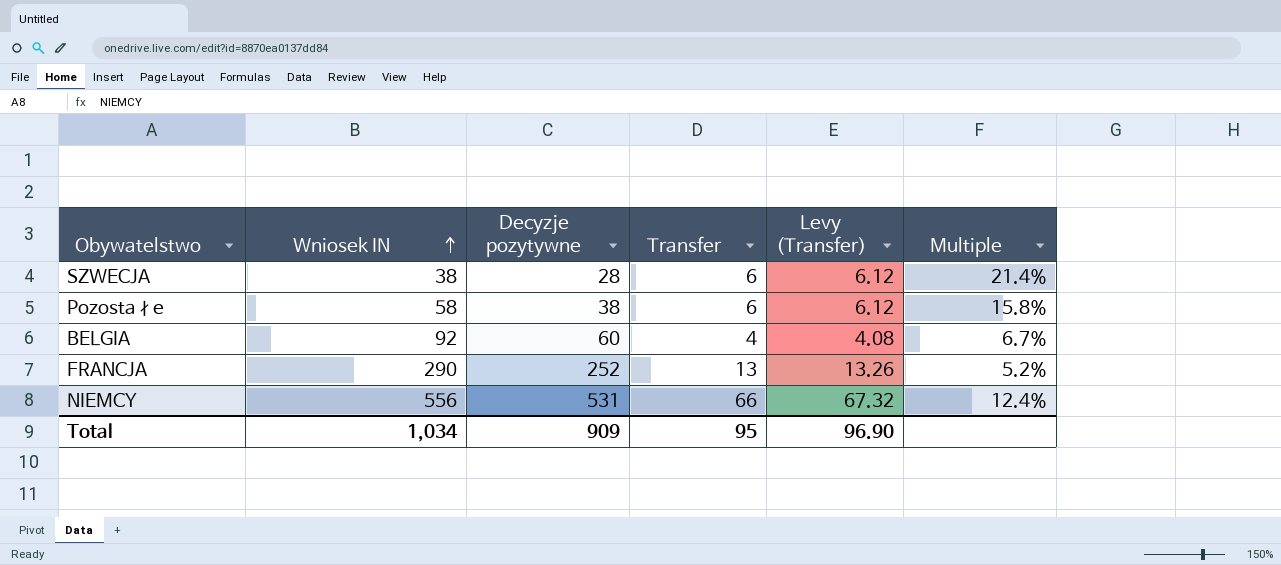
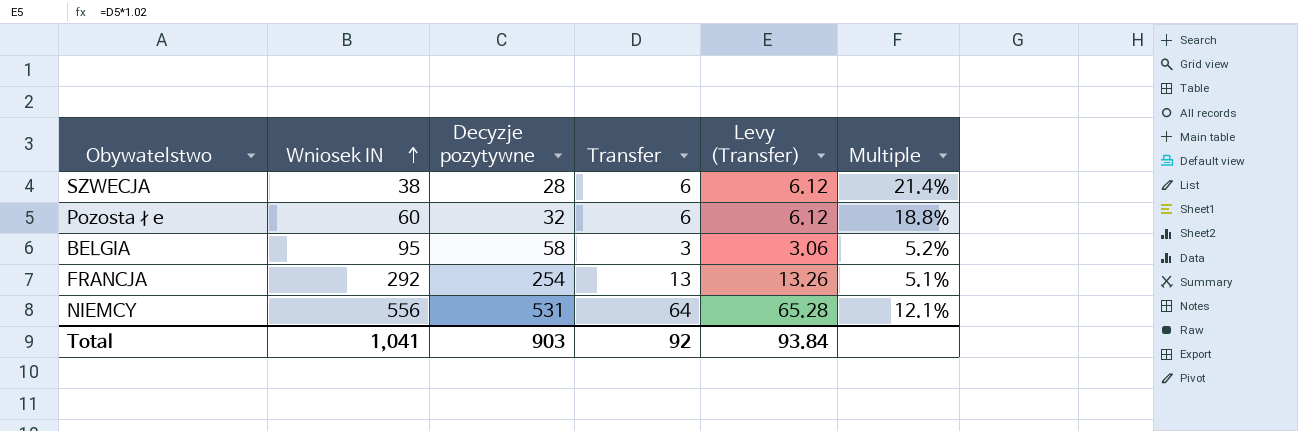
Pozostałe | Wniosek IN: 58 -> 60
Pozostałe | Decyzje pozytywne: 38 -> 32
Pozostałe | Multiple: 15.8% -> 18.8%
BELGIA | Wniosek IN: 92 -> 95
BELGIA | Decyzje pozytywne: 60 -> 58
BELGIA | Transfer: 4 -> 3
BELGIA | Levy (Transfer): 4.08 -> 3.06
BELGIA | Multiple: 6.7% -> 5.2%
FRANCJA | Wniosek IN: 290 -> 292
FRANCJA | Decyzje pozytywne: 252 -> 254
FRANCJA | Multiple: 5.2% -> 5.1%
NIEMCY | Transfer: 66 -> 64
NIEMCY | Levy (Transfer): 67.32 -> 65.28
NIEMCY | Multiple: 12.4% -> 12.1%
Total | Wniosek IN: 1,034 -> 1,041
Total | Decyzje pozytywne: 909 -> 903
Total | Transfer: 95 -> 92
Total | Levy (Transfer): 96.90 -> 93.84

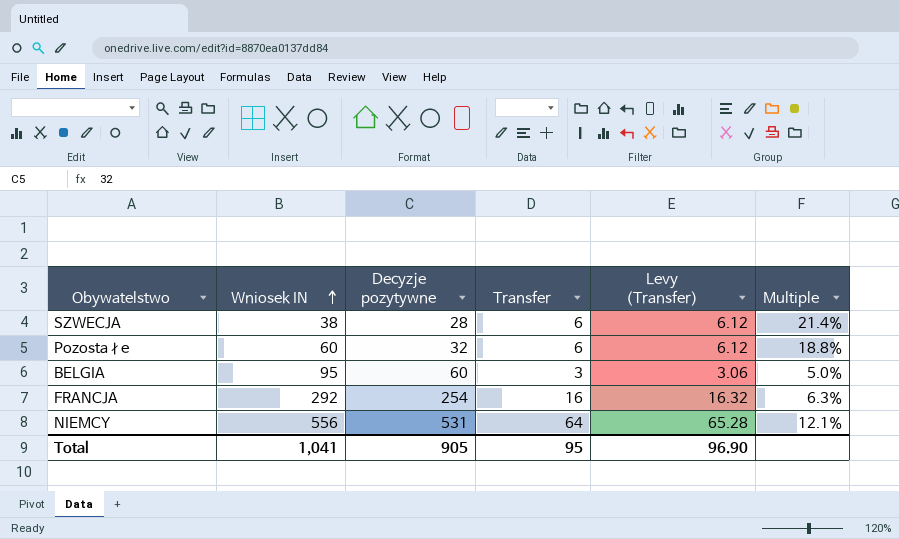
BELGIA | Decyzje pozytywne: 58 -> 60
BELGIA | Multiple: 5.2% -> 5.0%
FRANCJA | Transfer: 13 -> 16
FRANCJA | Levy (Transfer): 13.26 -> 16.32
FRANCJA | Multiple: 5.1% -> 6.3%
Total | Decyzje pozytywne: 903 -> 905
Total | Transfer: 92 -> 95
Total | Levy (Transfer): 93.84 -> 96.90

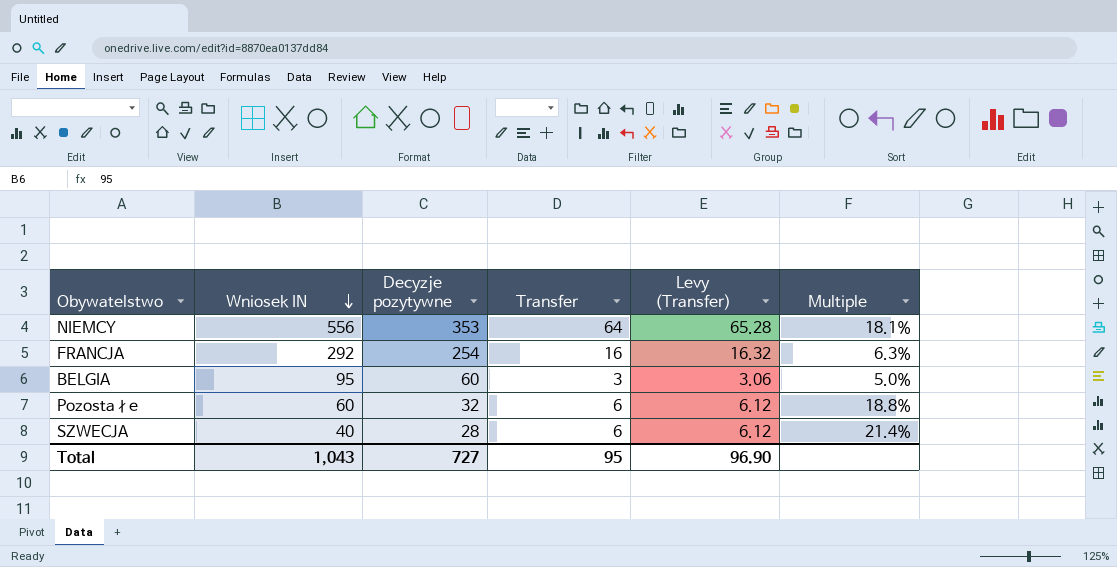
row order: Wniosek IN ascending -> Wniosek IN descending
NIEMCY | Decyzje pozytywne: 531 -> 353
NIEMCY | Multiple: 12.1% -> 18.1%
SZWECJA | Wniosek IN: 38 -> 40
Total | Wniosek IN: 1,041 -> 1,043
Total | Decyzje pozytywne: 905 -> 727

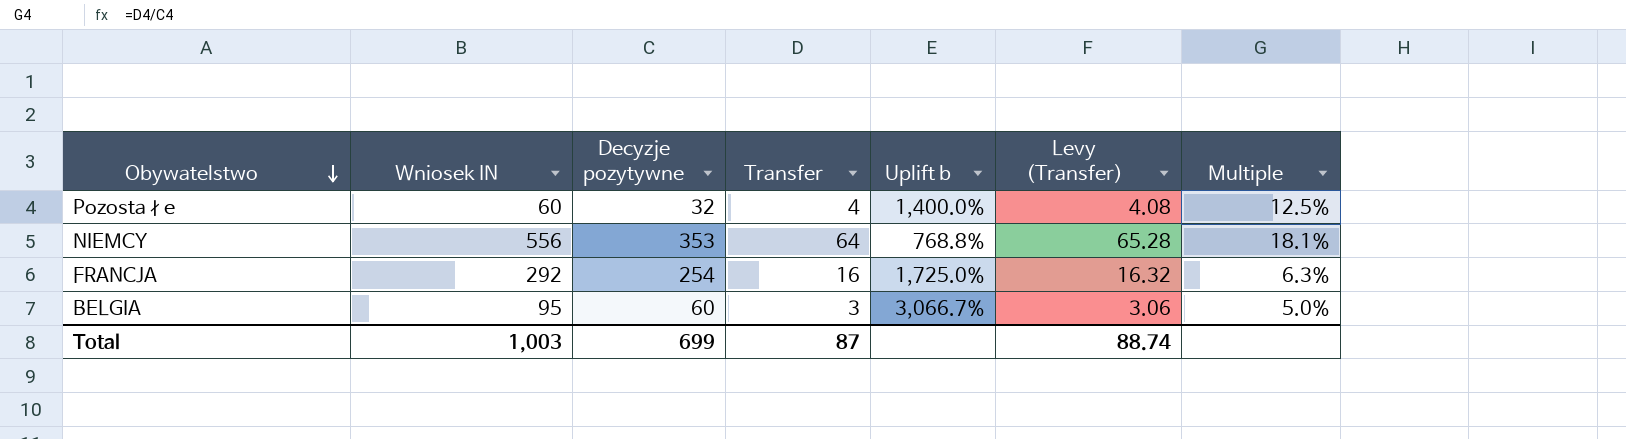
row order: Wniosek IN descending -> Obywatelstwo descending
column Uplift b | formula: none -> ([Wniosek IN] - [Transfer]) / [Transfer]
row SZWECJA: 40 | 28 | 6 | 6.12 | 21.4% -> none
Pozostałe | Transfer: 6 -> 4
Pozostałe | Levy (Transfer): 6.12 -> 4.08
Pozostałe | Multiple: 18.8% -> 12.5%
Total | Wniosek IN: 1,043 -> 1,003
Total | Decyzje pozytywne: 727 -> 699
Total | Transfer: 95 -> 87
Total | Levy (Transfer): 96.90 -> 88.74

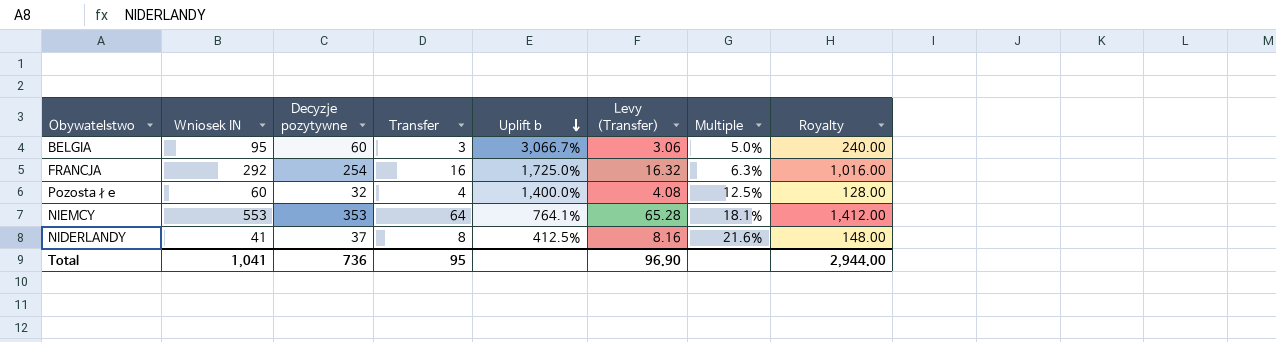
row order: Obywatelstwo descending -> Uplift b descending
column Royalty | formula: none -> [Decyzje pozytywne] * 4
NIEMCY | Wniosek IN: 556 -> 553
NIEMCY | Uplift b: 768.8% -> 764.1%
row NIDERLANDY: none -> 41 | 37 | 8 | 412.5% | 8.16 | 21.6% | 148.00
Total | Wniosek IN: 1,003 -> 1,041
Total | Decyzje pozytywne: 699 -> 736
Total | Transfer: 87 -> 95
Total | Levy (Transfer): 88.74 -> 96.90

